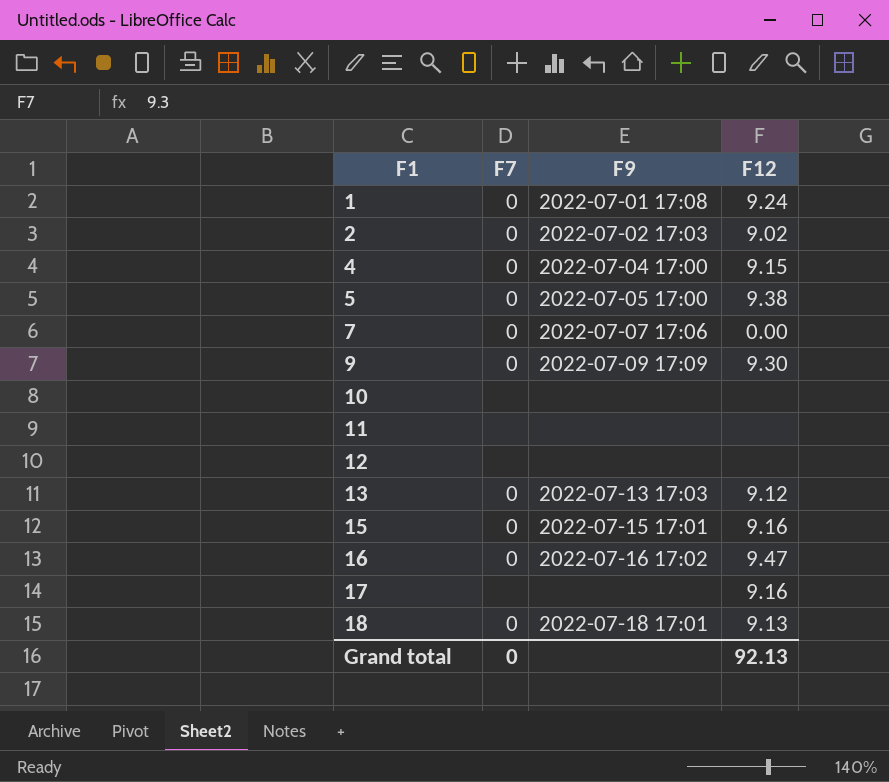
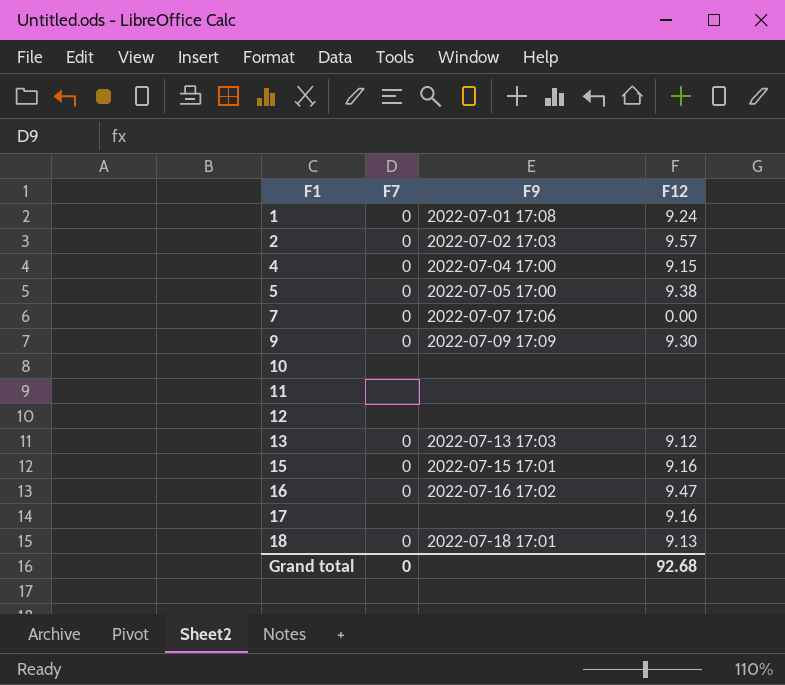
2 | F12: 9.02 -> 9.57
Grand total | F12: 92.13 -> 92.68

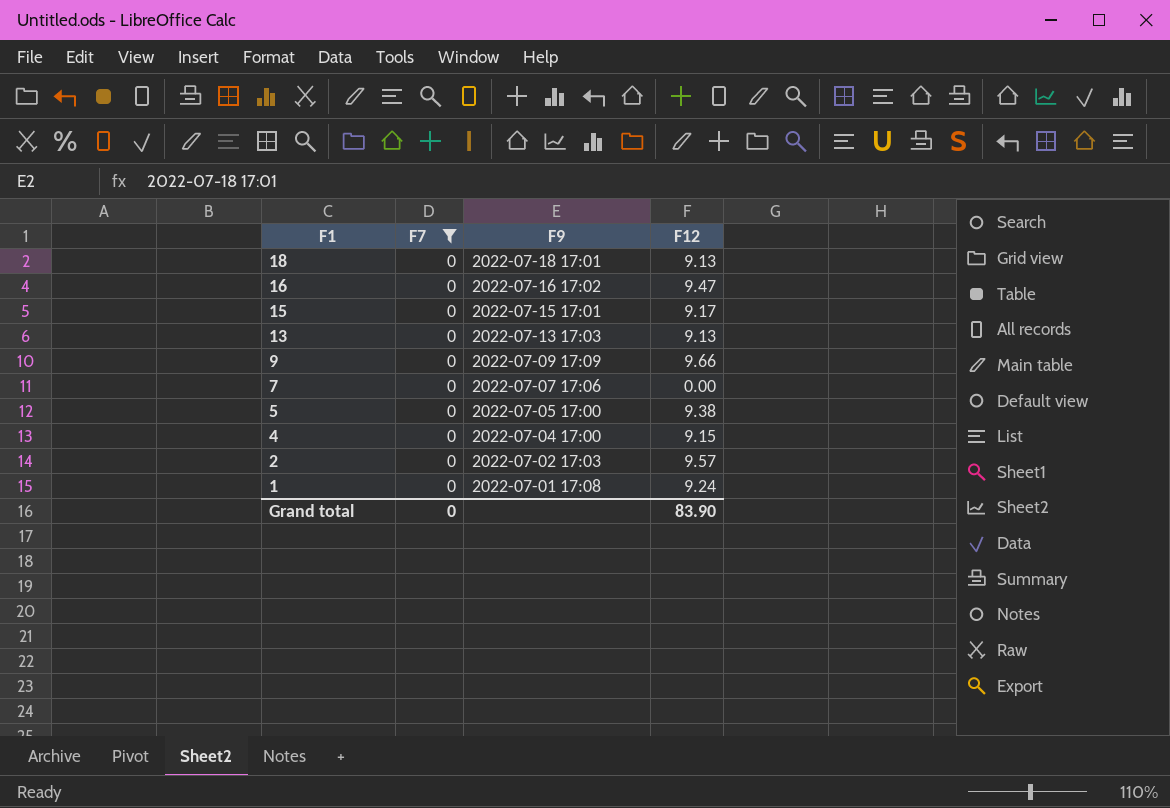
filter: none -> F7 = 0
row order: F1 ascending -> F1 descending
15 | F12: 9.16 -> 9.17
13 | F12: 9.12 -> 9.13
9 | F12: 9.30 -> 9.66
Grand total | F12: 92.68 -> 83.90

